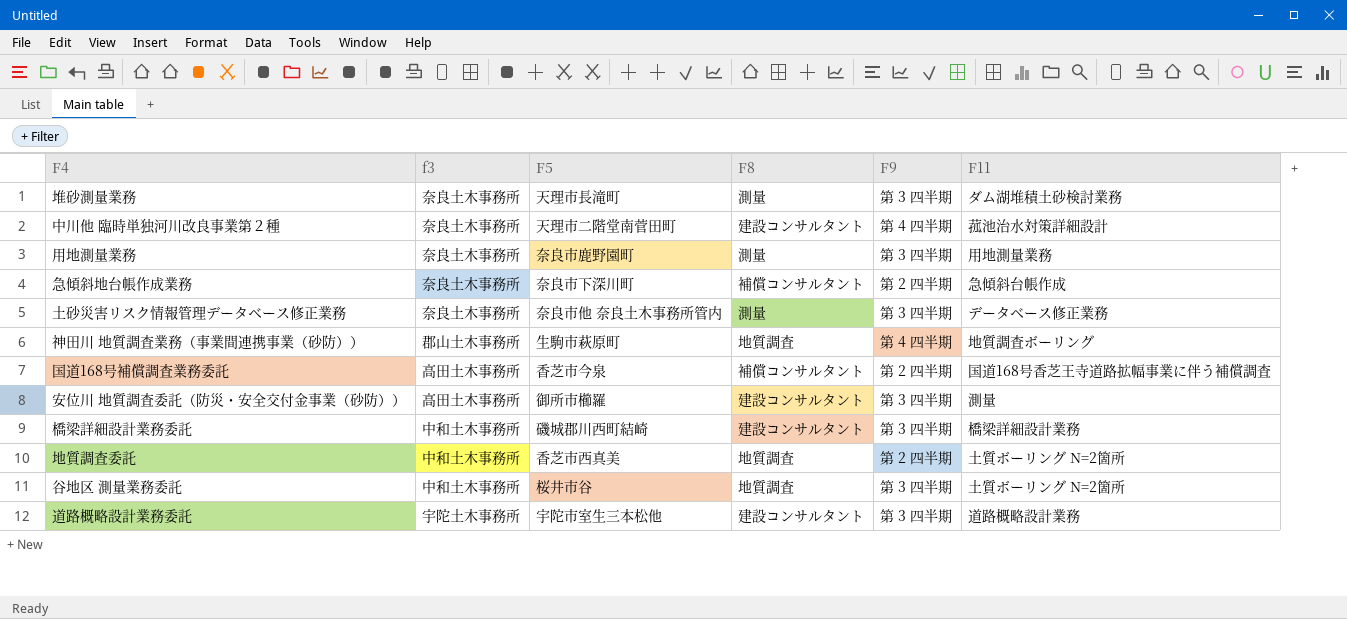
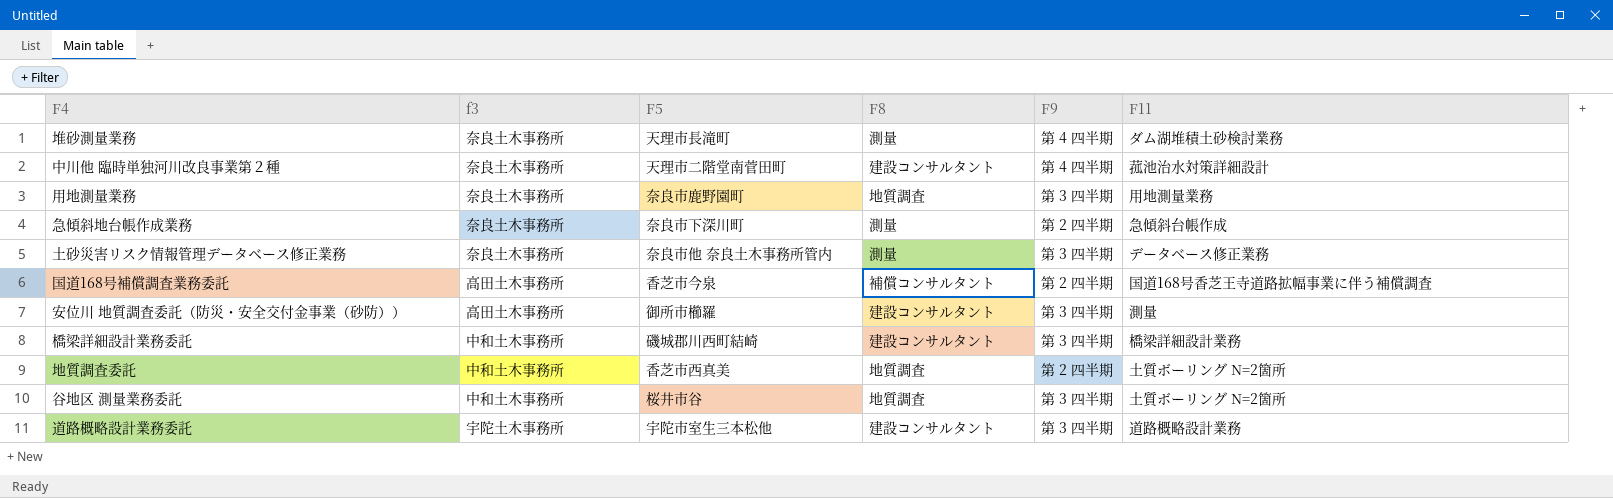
row 神田川 地質調査業務（事業間連携事業（砂防））: 郡山土木事務所 | 生駒市萩原町 | 地質調査 | 第 4 四半期 | 地質調査ボーリング -> none
堆砂測量業務 | F9: 第 3 四半期 -> 第 4 四半期
用地測量業務 | F8: 測量 -> 地質調査
急傾斜地台帳作成業務 | F8: 補償コンサルタント -> 測量

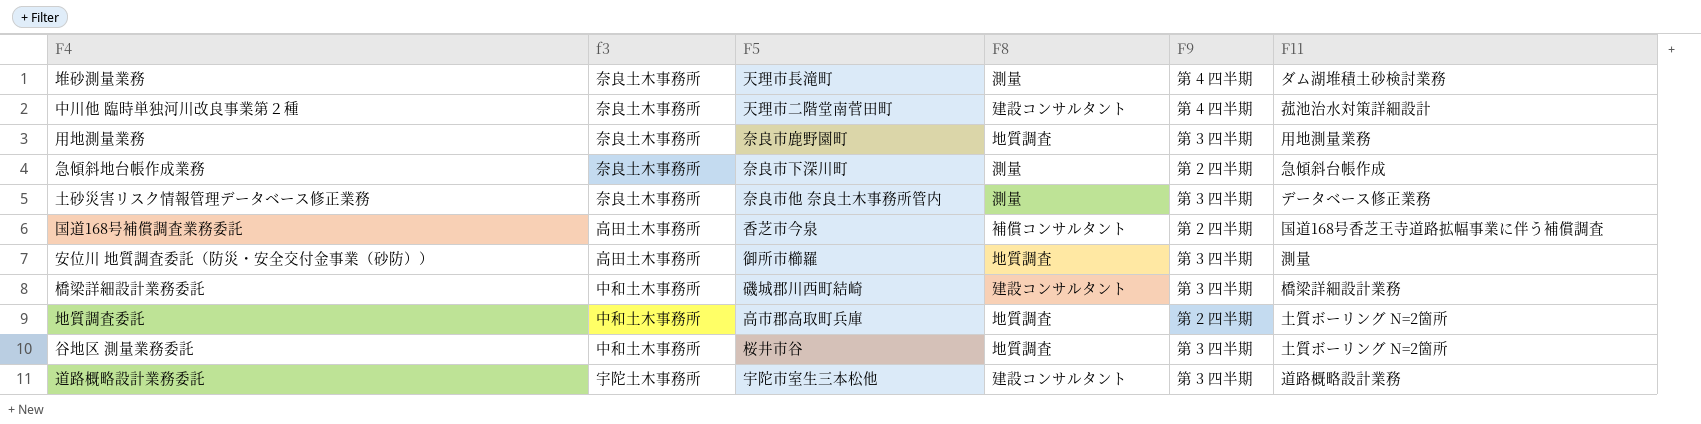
安位川 地質調査委託（防災・安全交付金事業（砂防）） | F8: 建設コンサルタント -> 地質調査
地質調査委託 | F5: 香芝市西真美 -> 高市郡高取町兵庫

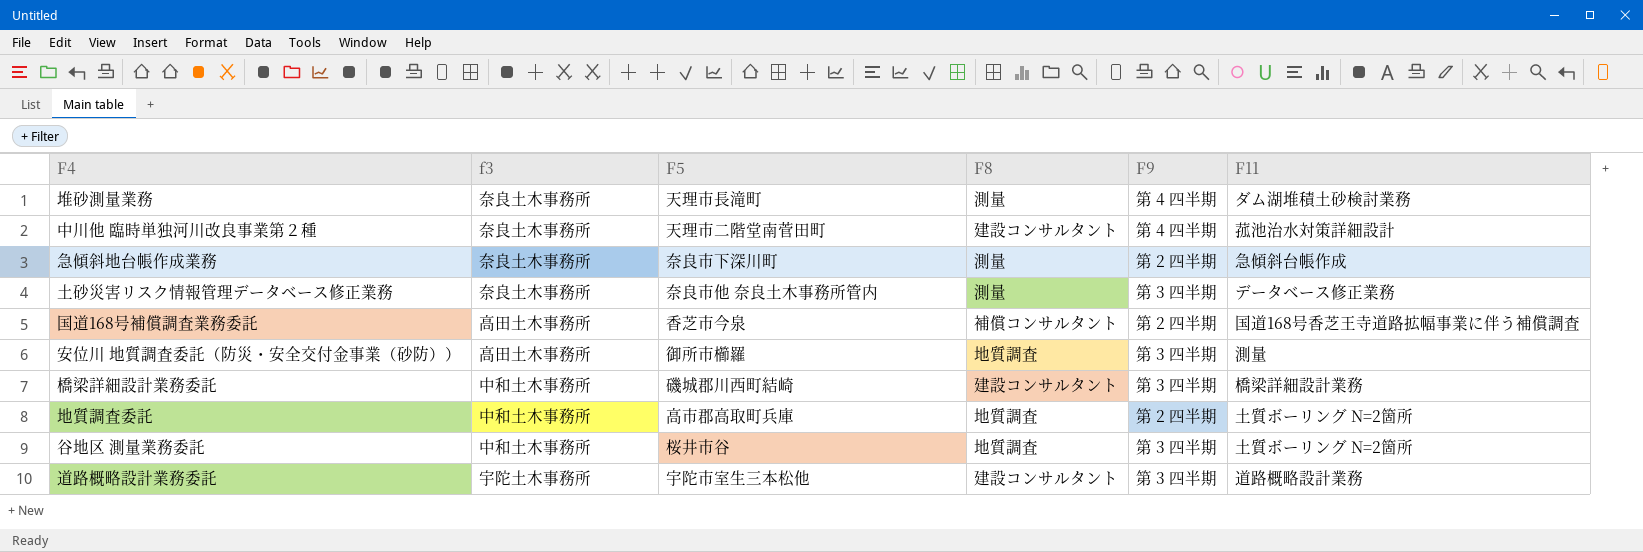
row 用地測量業務: 奈良土木事務所 | 奈良市鹿野園町 | 地質調査 | 第 3 四半期 | 用地測量業務 -> none

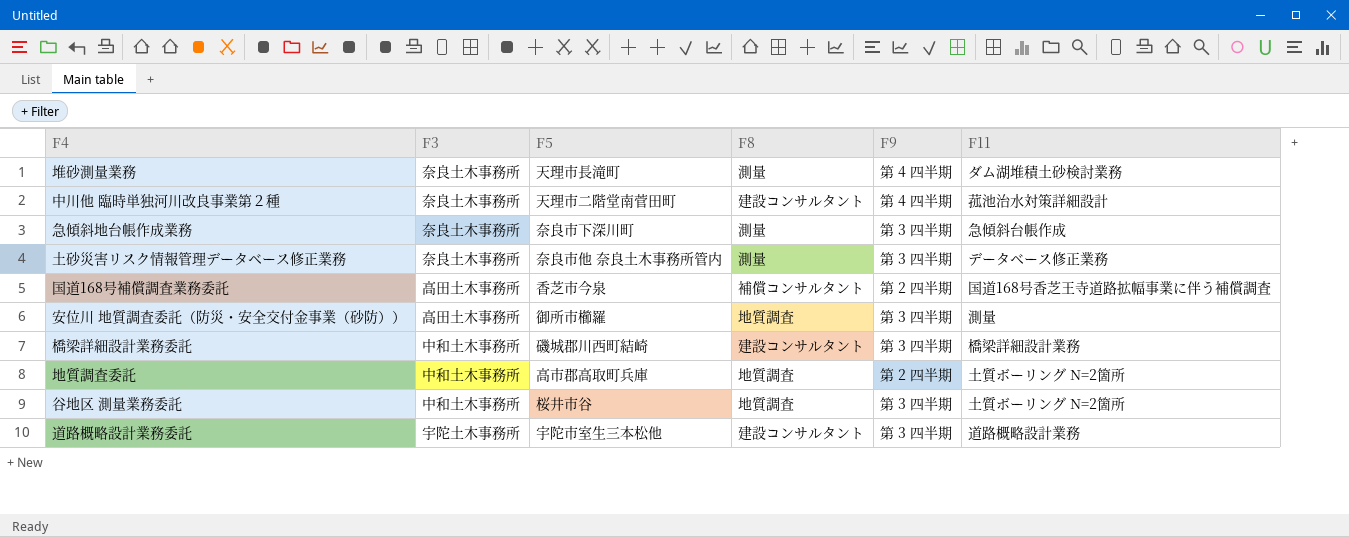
column name: f3 -> F3
急傾斜地台帳作成業務 | F9: 第 2 四半期 -> 第 3 四半期

